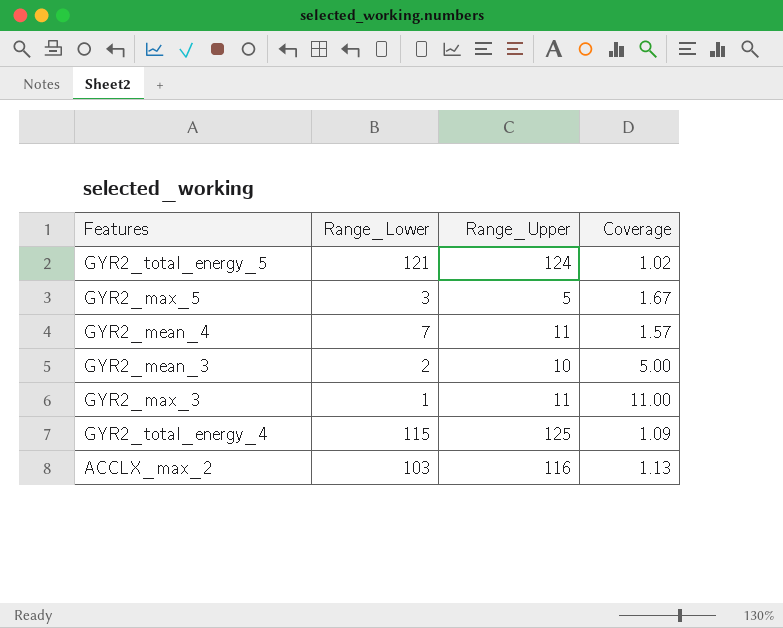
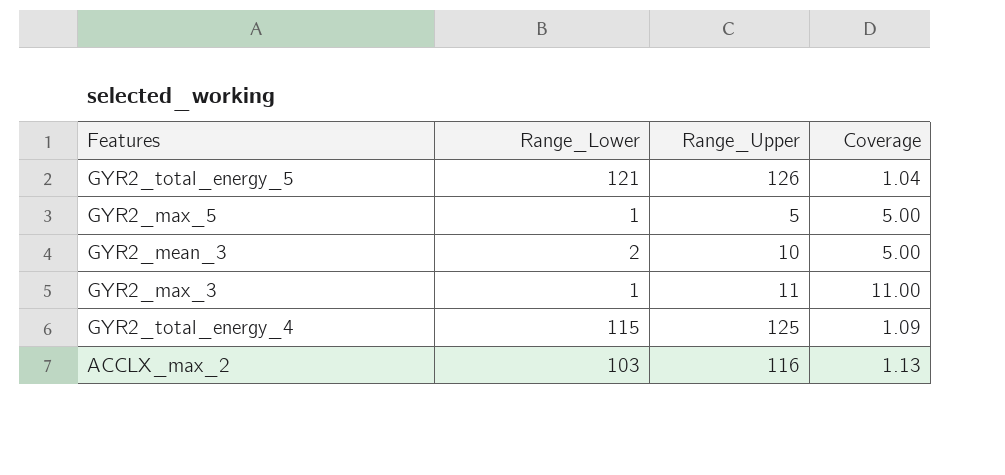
row GYR2_mean_4: 7 | 11 | 1.57 -> none
GYR2_total_energy_5 | Range_Upper: 124 -> 126
GYR2_total_energy_5 | Coverage: 1.02 -> 1.04
GYR2_max_5 | Range_Lower: 3 -> 1
GYR2_max_5 | Coverage: 1.67 -> 5.00

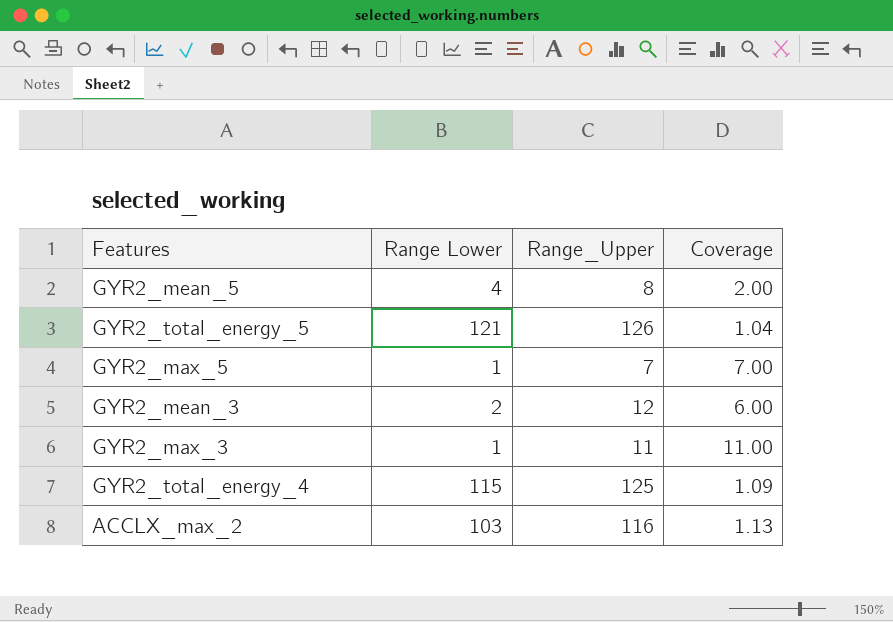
column name: Range_Lower -> Range Lower
row GYR2_mean_5: none -> 4 | 8 | 2.00
GYR2_max_5 | Range_Upper: 5 -> 7
GYR2_max_5 | Coverage: 5.00 -> 7.00
GYR2_mean_3 | Range_Upper: 10 -> 12
GYR2_mean_3 | Coverage: 5.00 -> 6.00

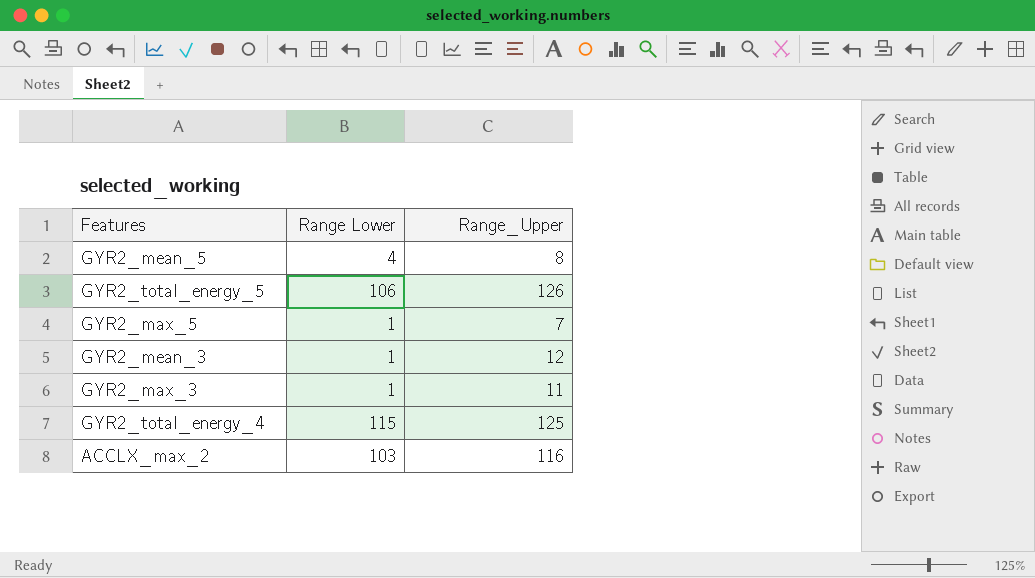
column Coverage | formula: [Range_Upper] / [Range Lower] -> none
GYR2_total_energy_5 | Range Lower: 121 -> 106
GYR2_mean_3 | Range Lower: 2 -> 1

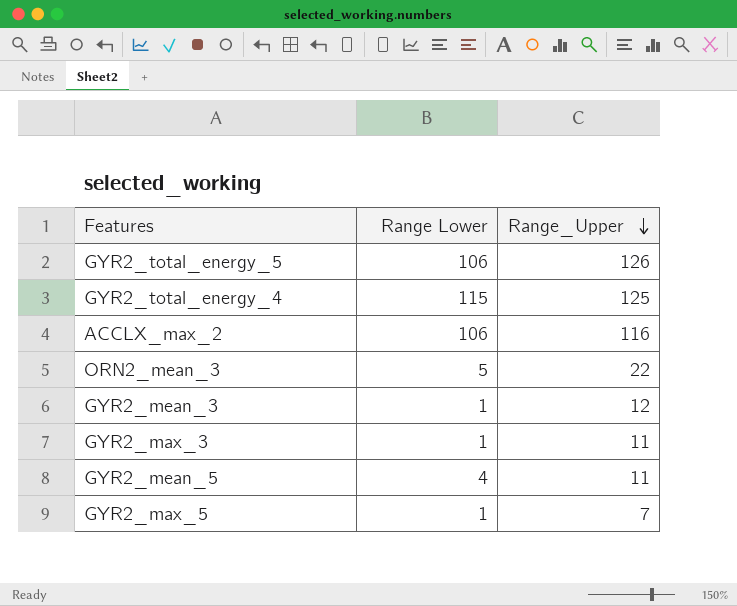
row order: none -> Range_Upper descending
ACCLX_max_2 | Range Lower: 103 -> 106
row ORN2_mean_3: none -> 5 | 22
GYR2_mean_5 | Range_Upper: 8 -> 11

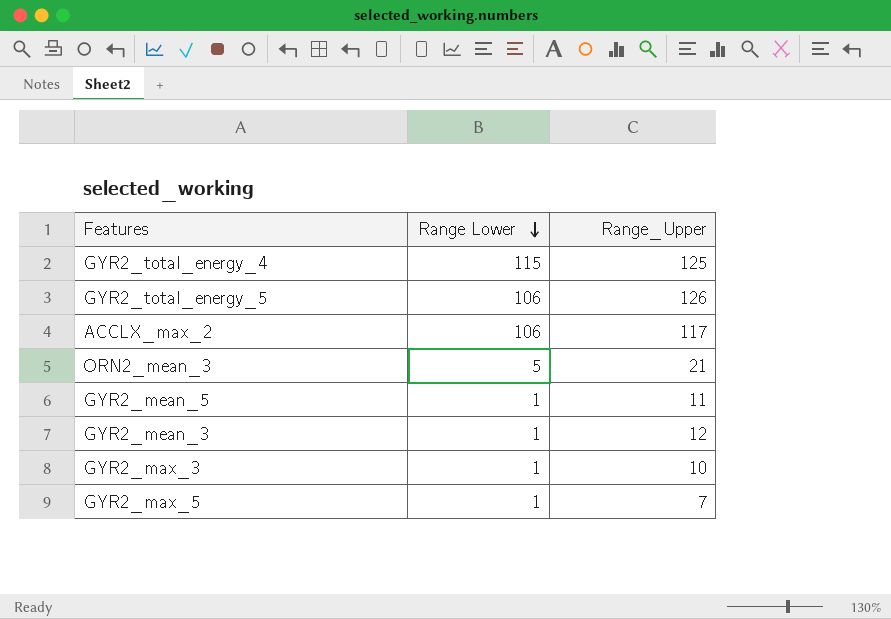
row order: Range_Upper descending -> Range Lower descending
ACCLX_max_2 | Range_Upper: 116 -> 117
ORN2_mean_3 | Range_Upper: 22 -> 21
GYR2_mean_5 | Range Lower: 4 -> 1
GYR2_max_3 | Range_Upper: 11 -> 10

